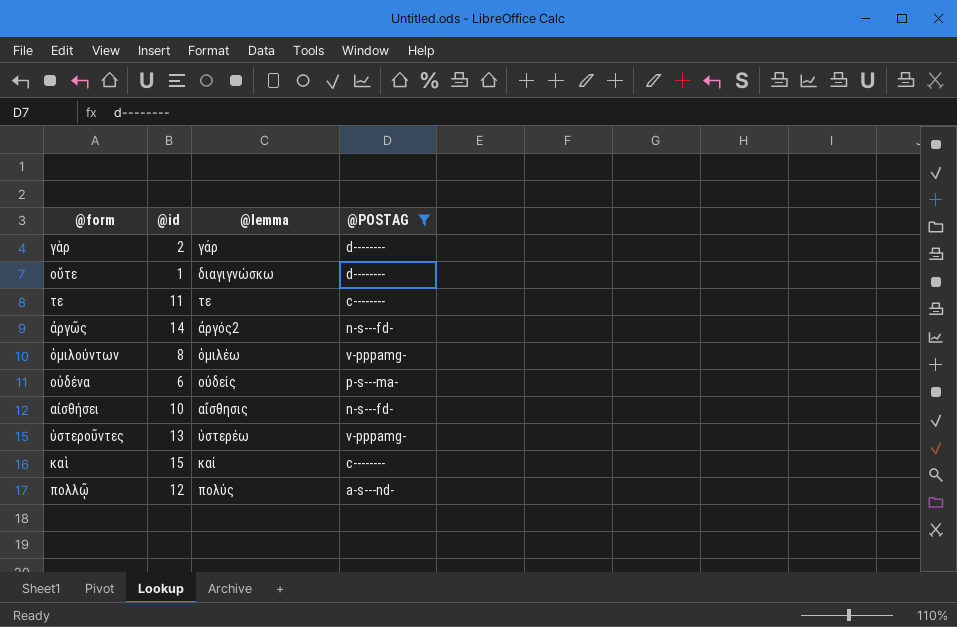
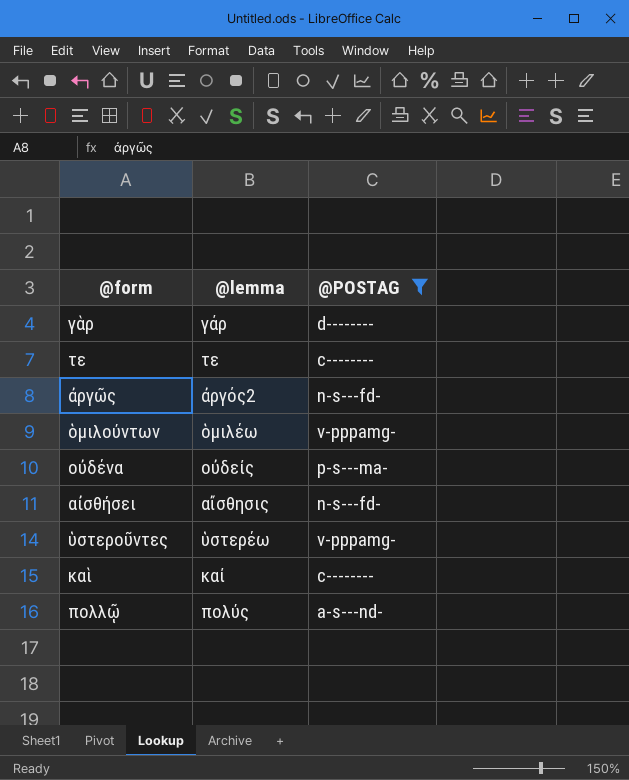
column @id | position: 2 -> none
row οὔτε: 1 | διαγιγνώσκω | d-------- -> none

